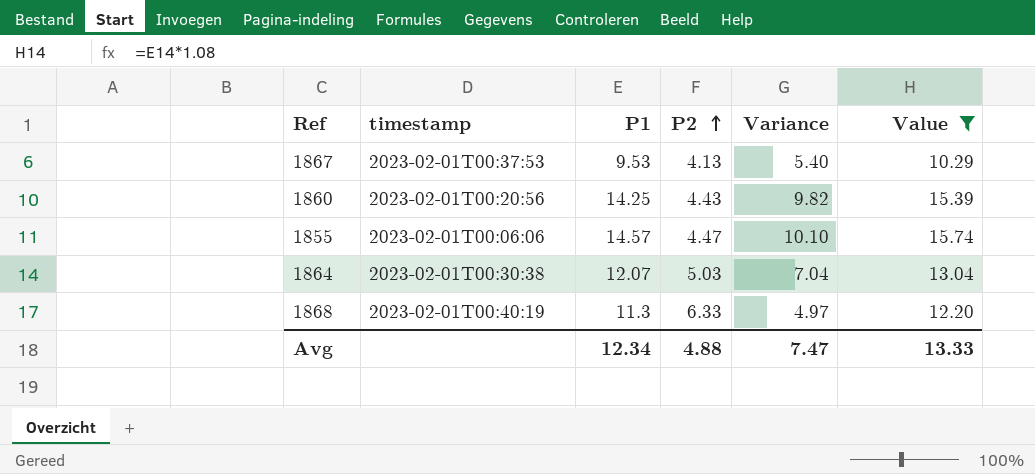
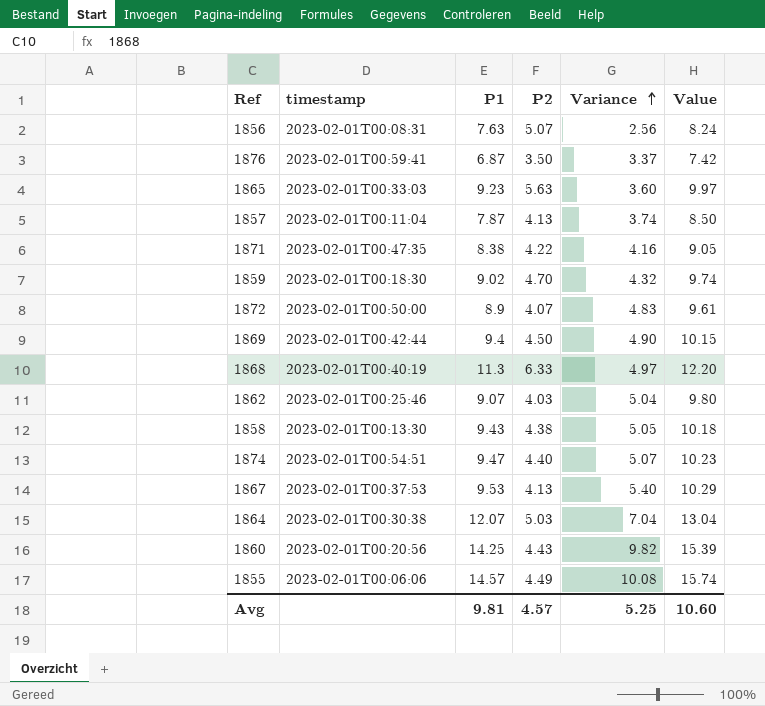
filter: Value >= 10.29 -> none
row order: P2 ascending -> Variance ascending
1855 | P2: 4.47 -> 4.49
1855 | Variance: 10.10 -> 10.08
Avg | P1: 12.34 -> 9.81
Avg | P2: 4.88 -> 4.57
Avg | Variance: 7.47 -> 5.25
Avg | Value: 13.33 -> 10.60

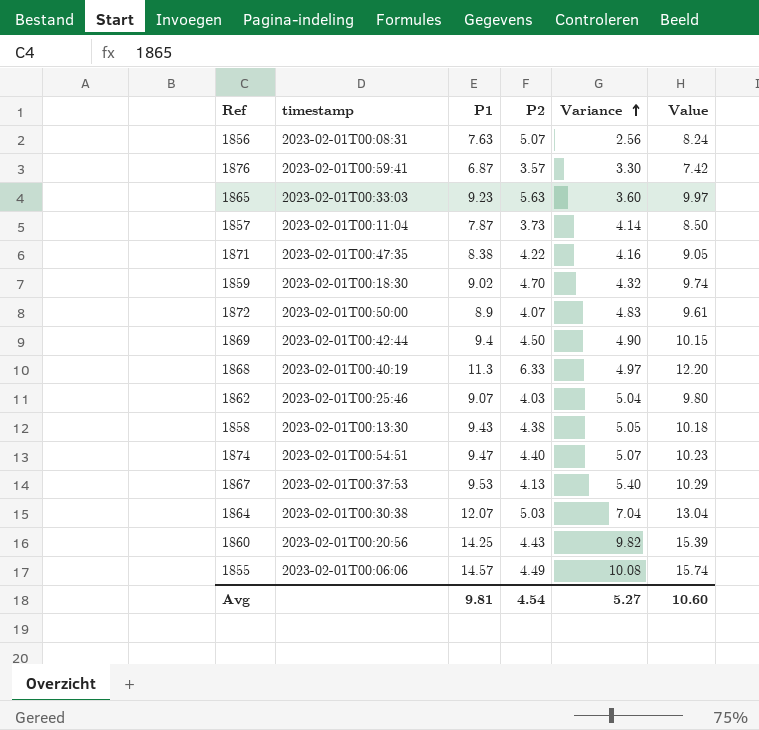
1876 | P2: 3.50 -> 3.57
1876 | Variance: 3.37 -> 3.30
1857 | P2: 4.13 -> 3.73
1857 | Variance: 3.74 -> 4.14
Avg | P2: 4.57 -> 4.54
Avg | Variance: 5.25 -> 5.27

